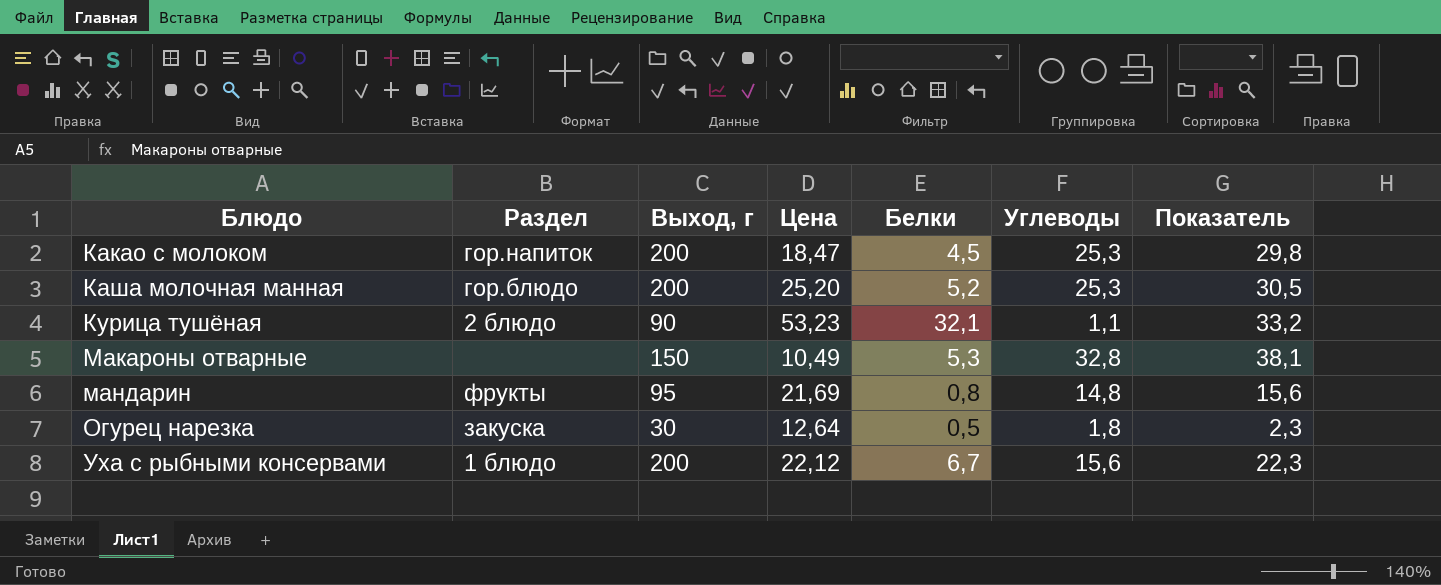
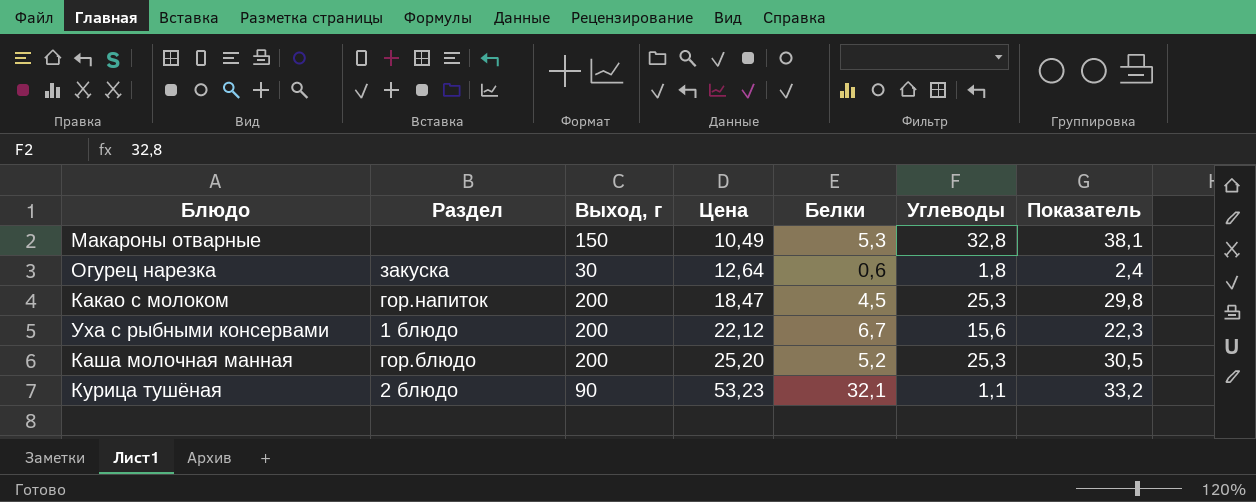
row order: Блюдо ascending -> Цена ascending
row мандарин: фрукты | 95 | 21,69 | 0,8 | 14,8 | 15,6 -> none
Огурец нарезка | Белки: 0,5 -> 0,6
Огурец нарезка | Показатель: 2,3 -> 2,4

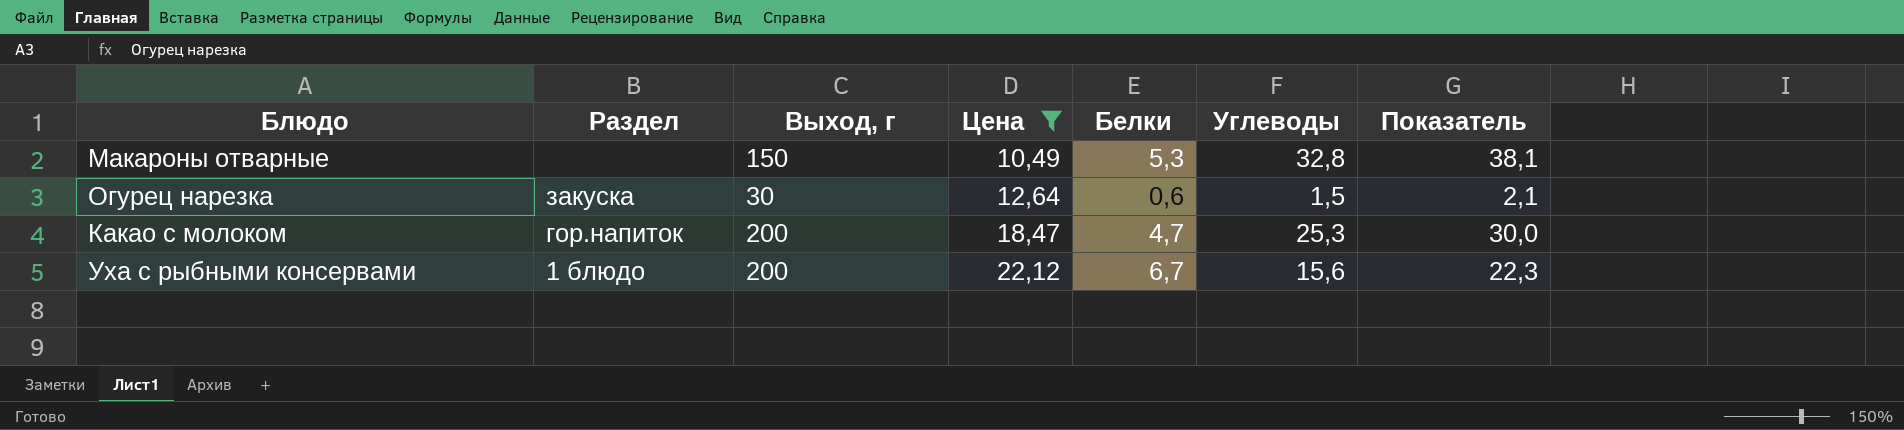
filter: none -> Цена <= 22,12
Огурец нарезка | Углеводы: 1,8 -> 1,5
Огурец нарезка | Показатель: 2,4 -> 2,1
Какао с молоком | Белки: 4,5 -> 4,7
Какао с молоком | Показатель: 29,8 -> 30,0

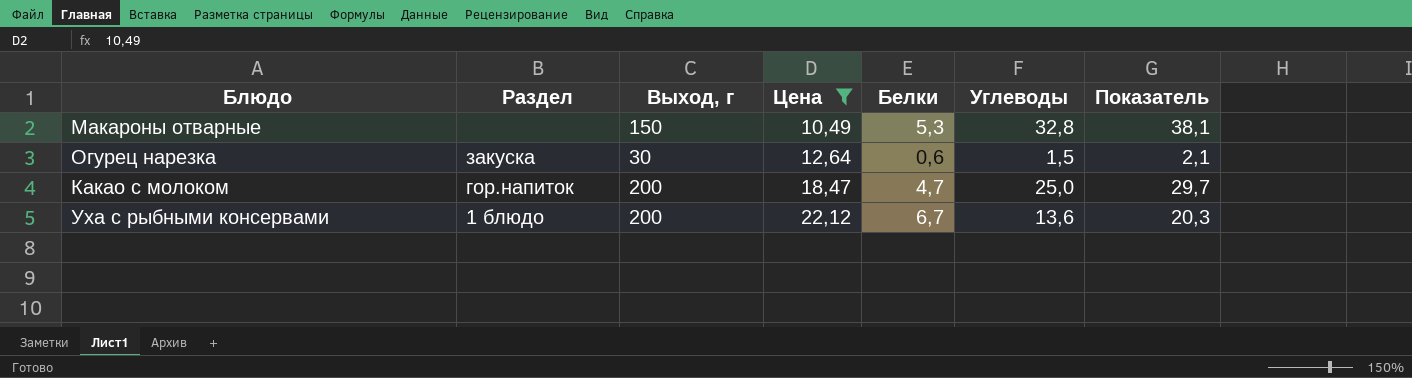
Какао с молоком | Углеводы: 25,3 -> 25,0
Какао с молоком | Показатель: 30,0 -> 29,7
Уха с рыбными консервами | Углеводы: 15,6 -> 13,6
Уха с рыбными консервами | Показатель: 22,3 -> 20,3

